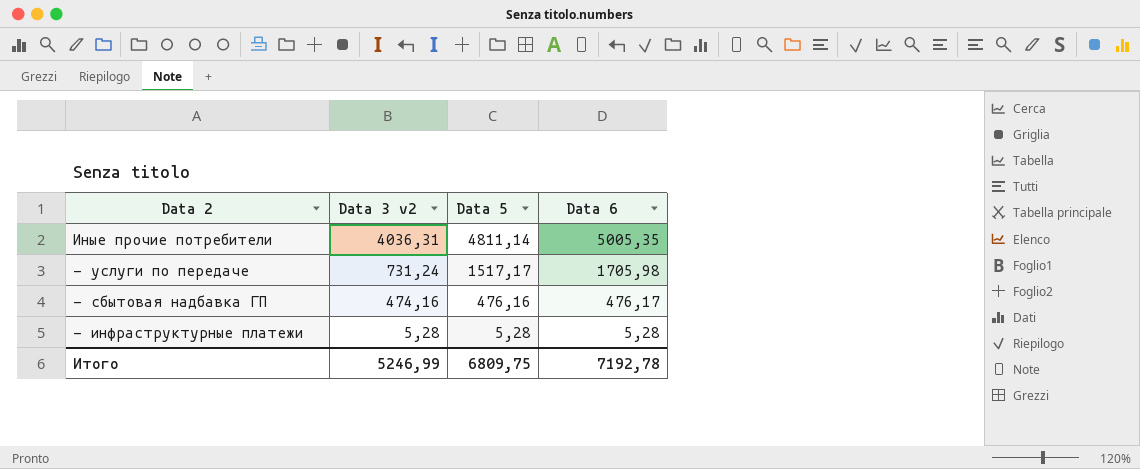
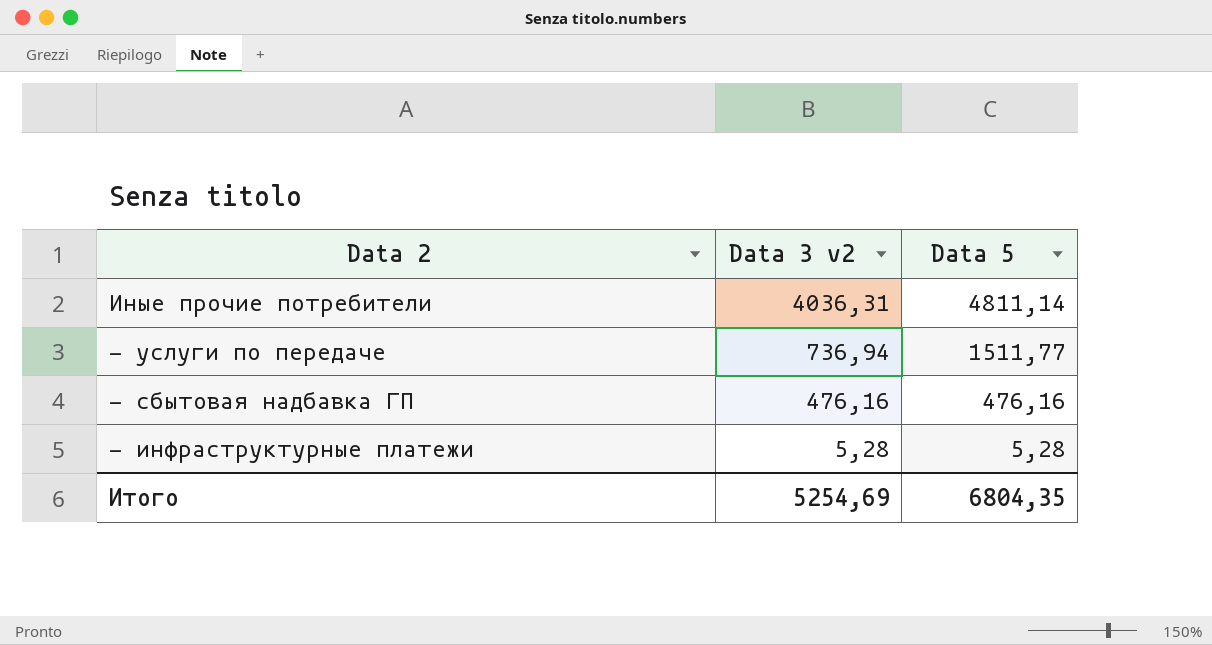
column Data 6 | position: 4 -> none
- услуги по передаче | Data 3 v2: 731,24 -> 736,94
- услуги по передаче | Data 5: 1517,17 -> 1511,77
- сбытовая надбавка ГП | Data 3 v2: 474,16 -> 476,16
Итого | Data 3 v2: 5246,99 -> 5254,69
Итого | Data 5: 6809,75 -> 6804,35

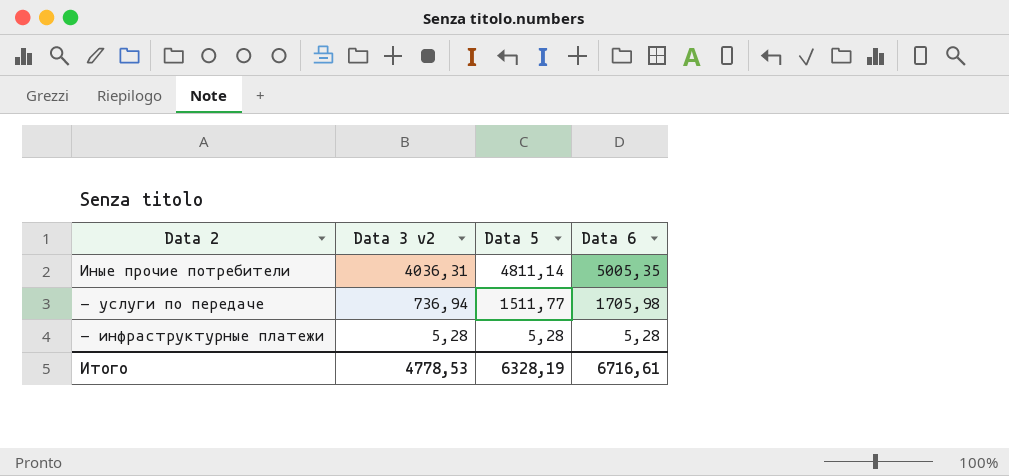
column Data 6 | position: none -> 4
row - сбытовая надбавка ГП: 476,16 | 476,16 -> none
Итого | Data 3 v2: 5254,69 -> 4778,53
Итого | Data 5: 6804,35 -> 6328,19

